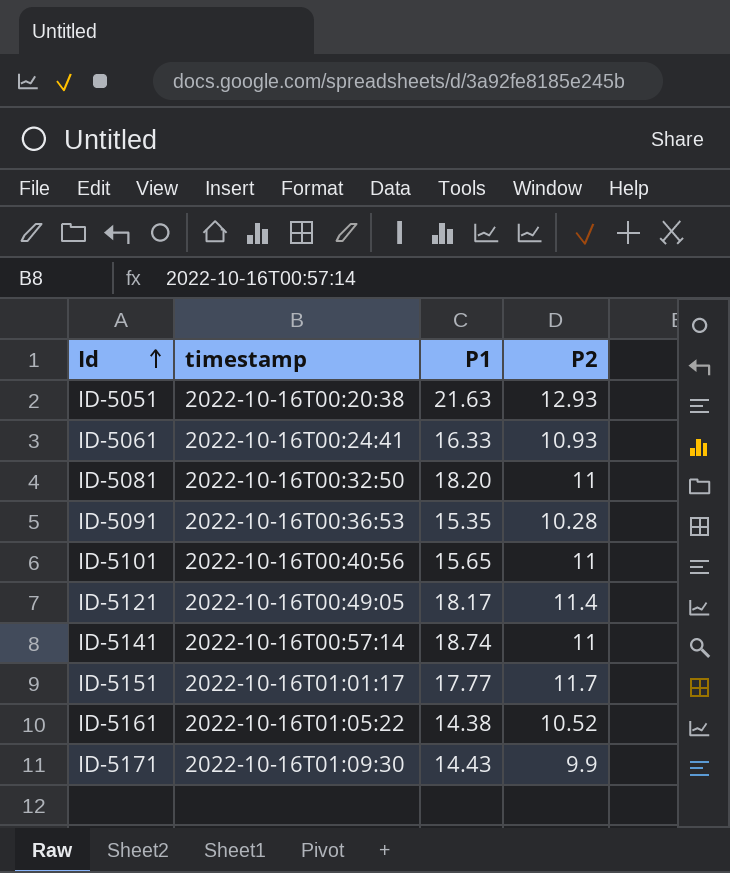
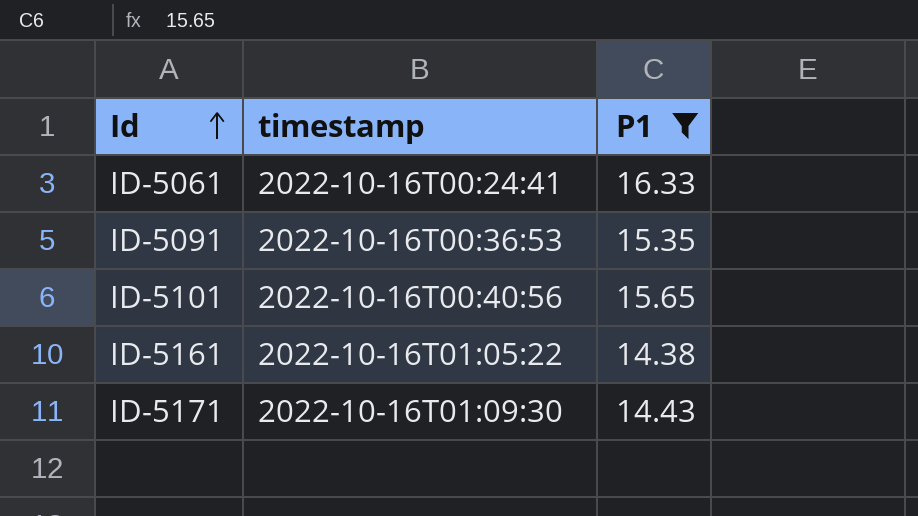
filter: none -> P1 <= 16.33
column P2 | position: 4 -> none

